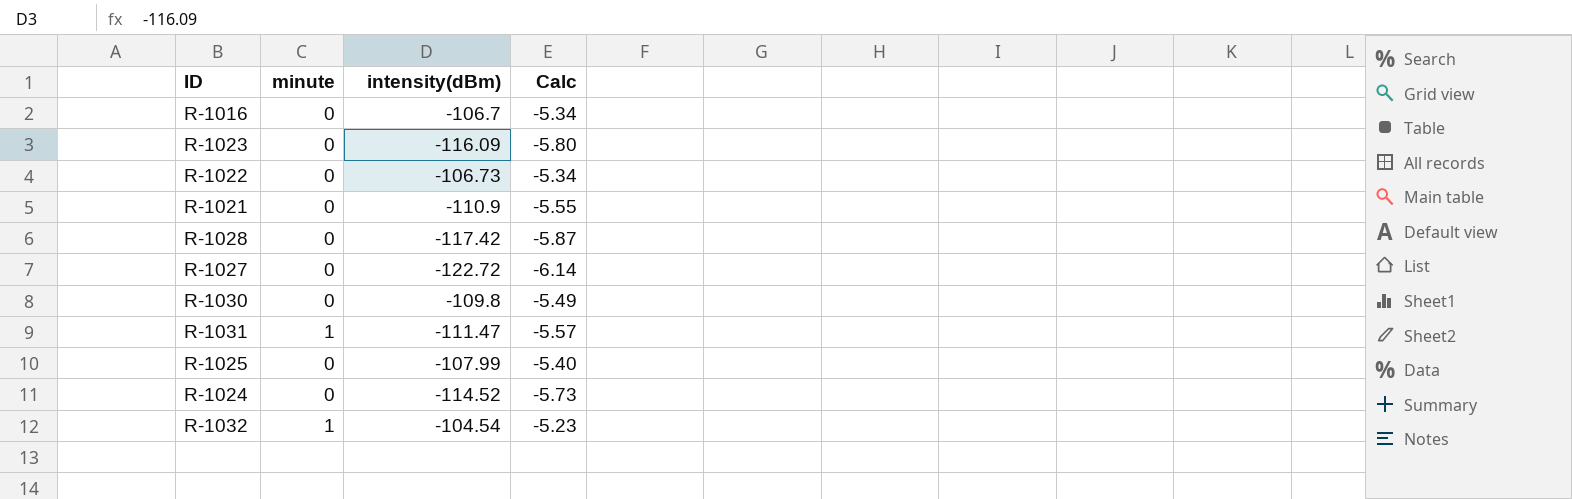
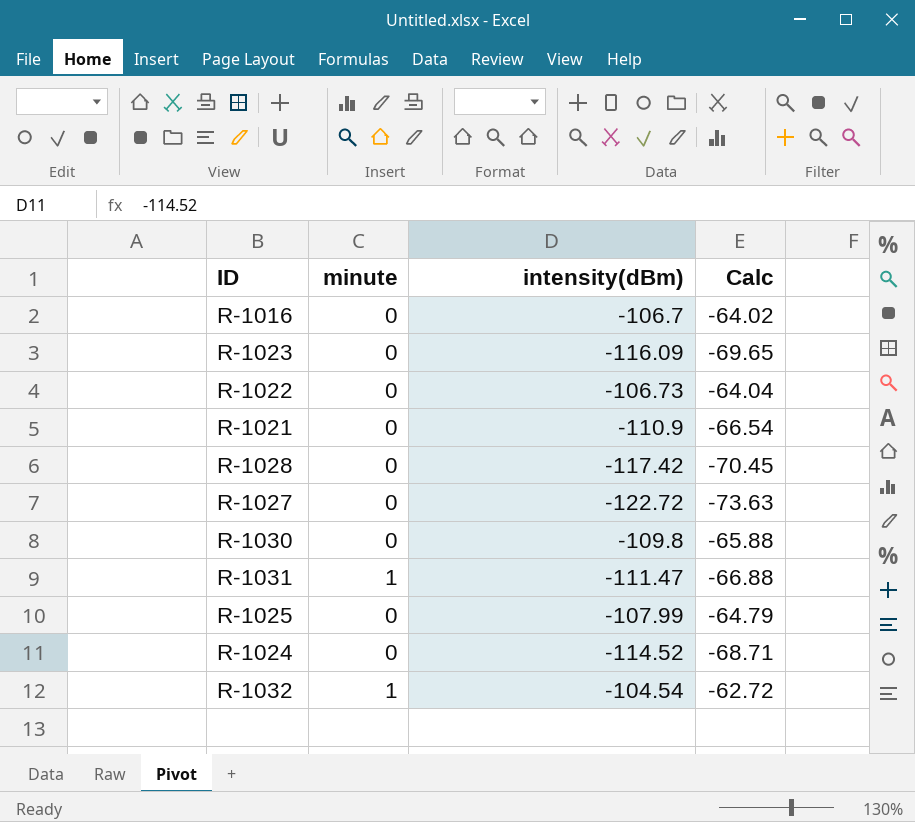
column Calc | formula: [intensity(dBm)] * 0.05 -> [intensity(dBm)] * 0.6

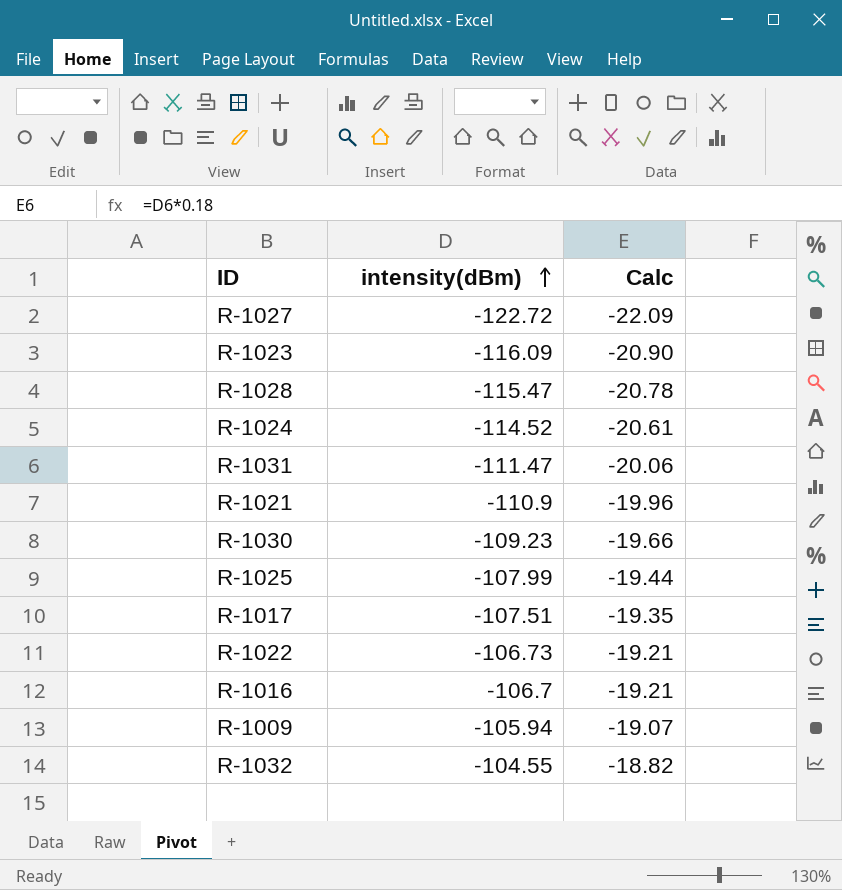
row order: none -> intensity(dBm) ascending
column minute | position: 2 -> none
column Calc | formula: [intensity(dBm)] * 0.6 -> [intensity(dBm)] * 0.18
R-1028 | intensity(dBm): -117.42 -> -115.47
R-1030 | intensity(dBm): -109.8 -> -109.23
row R-1017: none -> -107.51 | -19.35
row R-1009: none -> -105.94 | -19.07
R-1032 | intensity(dBm): -104.54 -> -104.55

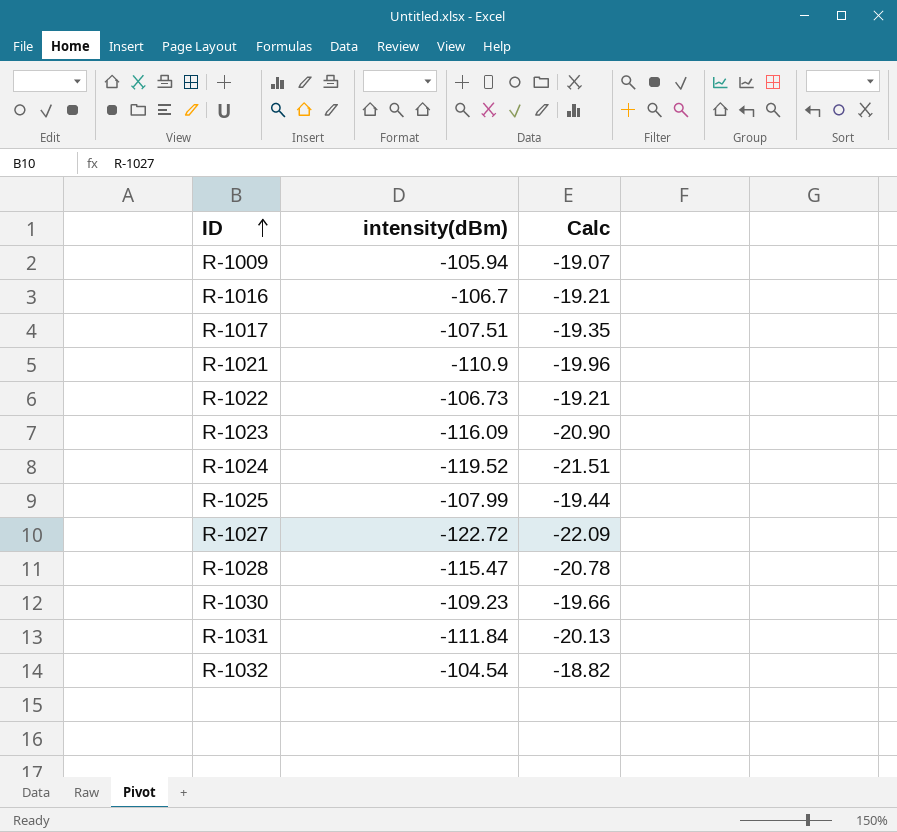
row order: intensity(dBm) ascending -> ID ascending
R-1024 | intensity(dBm): -114.52 -> -119.52
R-1024 | Calc: -20.61 -> -21.51
R-1031 | intensity(dBm): -111.47 -> -111.84
R-1031 | Calc: -20.06 -> -20.13
R-1032 | intensity(dBm): -104.55 -> -104.54

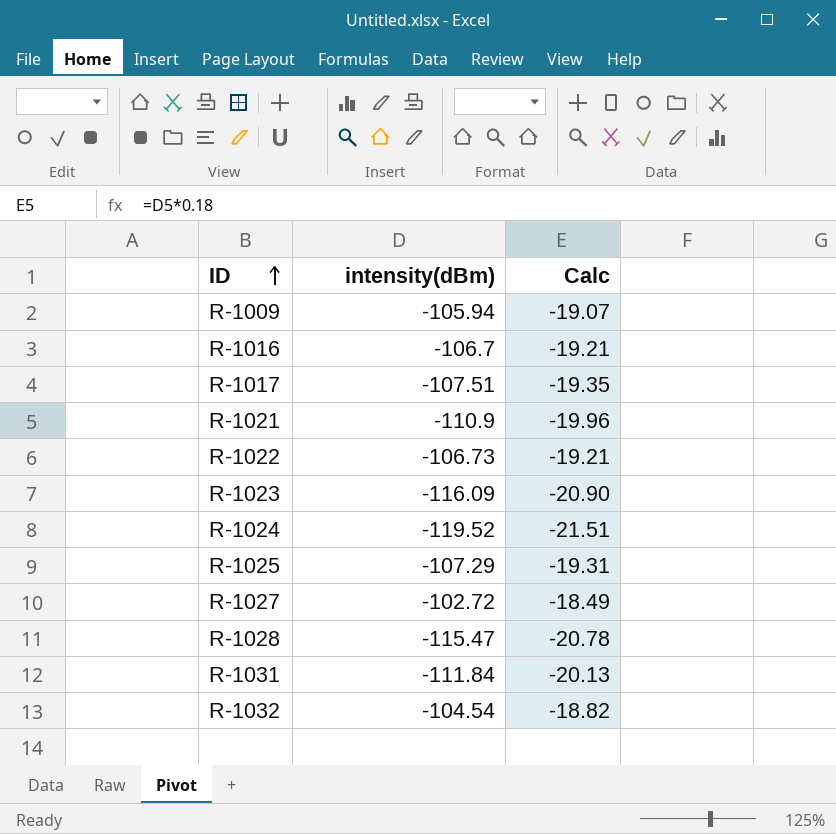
row R-1030: -109.23 | -19.66 -> none
R-1025 | intensity(dBm): -107.99 -> -107.29
R-1025 | Calc: -19.44 -> -19.31
R-1027 | intensity(dBm): -122.72 -> -102.72
R-1027 | Calc: -22.09 -> -18.49

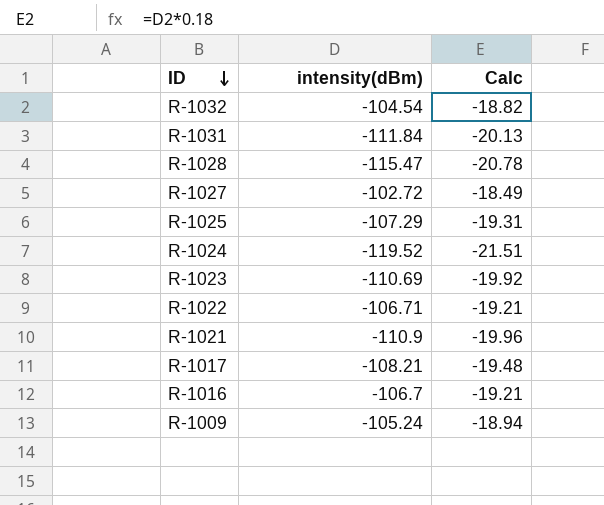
row order: ID ascending -> ID descending
R-1023 | intensity(dBm): -116.09 -> -110.69
R-1023 | Calc: -20.90 -> -19.92
R-1022 | intensity(dBm): -106.73 -> -106.71
R-1017 | intensity(dBm): -107.51 -> -108.21
R-1017 | Calc: -19.35 -> -19.48
R-1009 | intensity(dBm): -105.94 -> -105.24
R-1009 | Calc: -19.07 -> -18.94

